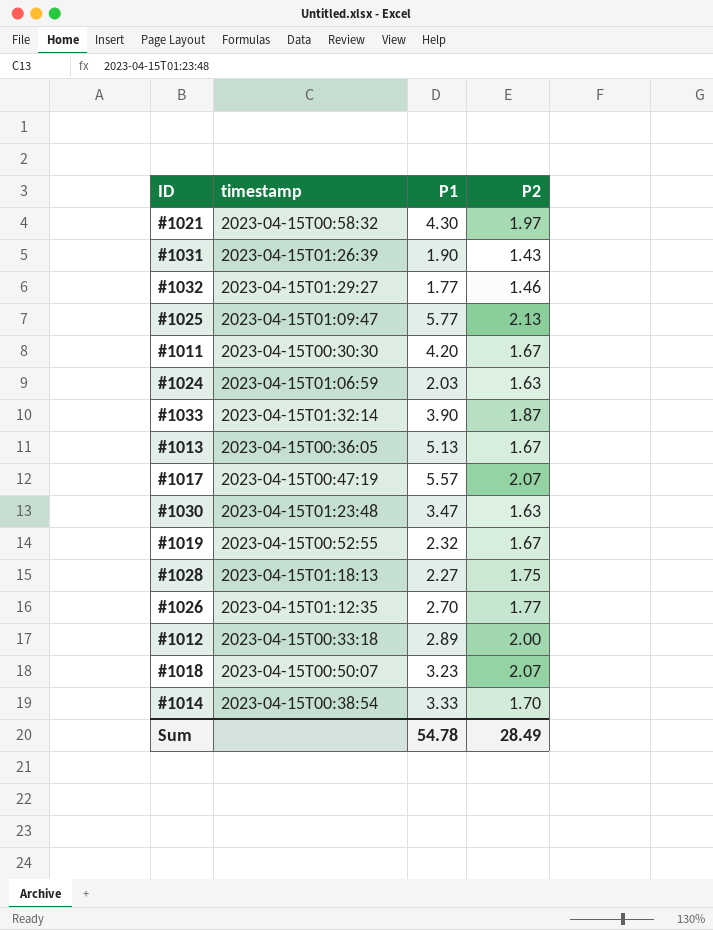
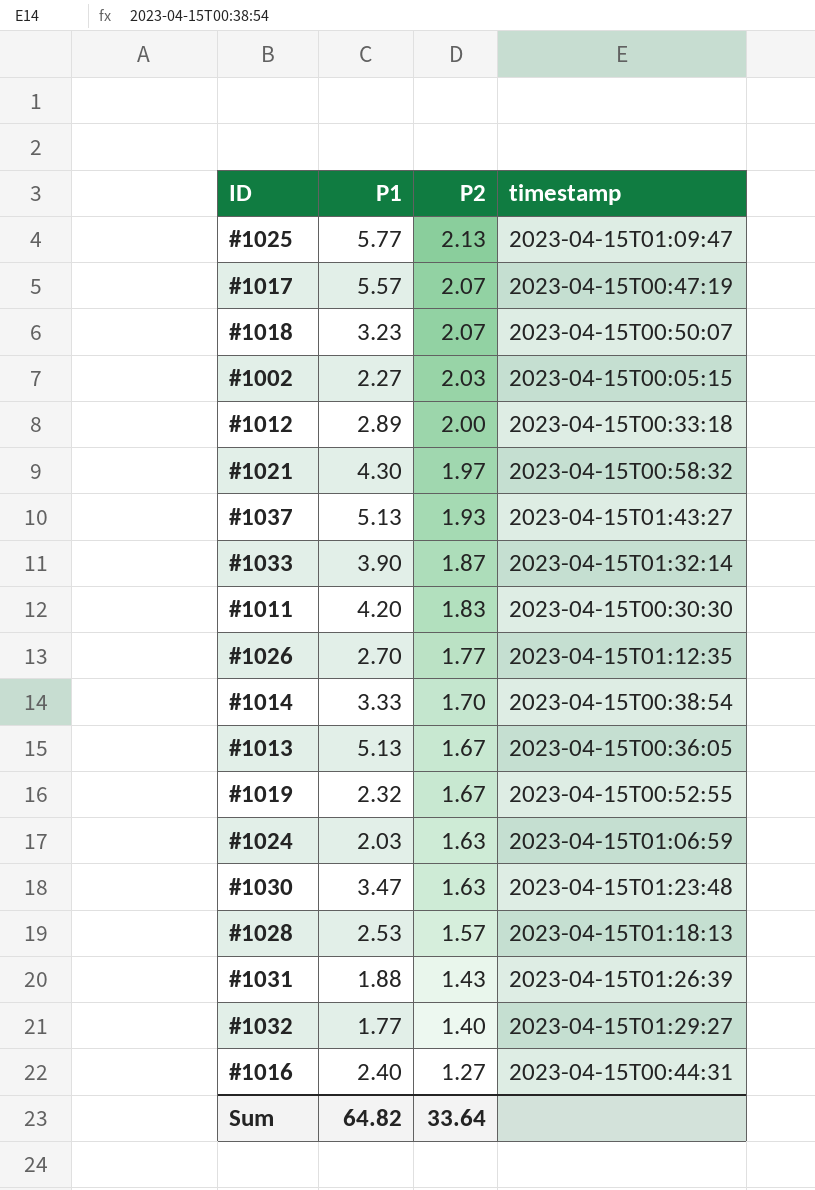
row order: none -> P2 descending
column timestamp | position: 2 -> 4
row #1002: none -> 2.27 | 2.03 | 2023-04-15T00:05:15
row #1037: none -> 5.13 | 1.93 | 2023-04-15T01:43:27
#1011 | P2: 1.67 -> 1.83
#1028 | P1: 2.27 -> 2.53
#1028 | P2: 1.75 -> 1.57
#1031 | P1: 1.90 -> 1.88
#1032 | P2: 1.46 -> 1.40
row #1016: none -> 2.40 | 1.27 | 2023-04-15T00:44:31
Sum | P1: 54.78 -> 64.82
Sum | P2: 28.49 -> 33.64

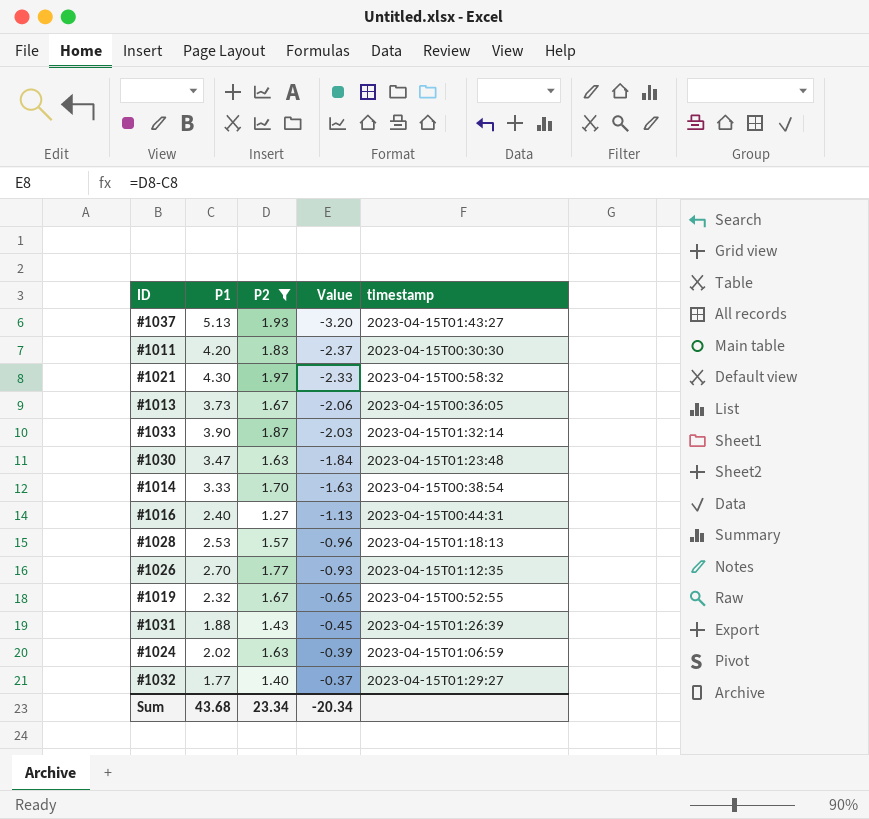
filter: none -> P2 <= 1.97
row order: P2 descending -> Value ascending
column Value | formula: none -> [P2] - [P1]
#1013 | P1: 5.13 -> 3.73
#1024 | P1: 2.03 -> 2.02
Sum | P1: 64.82 -> 43.68
Sum | P2: 33.64 -> 23.34

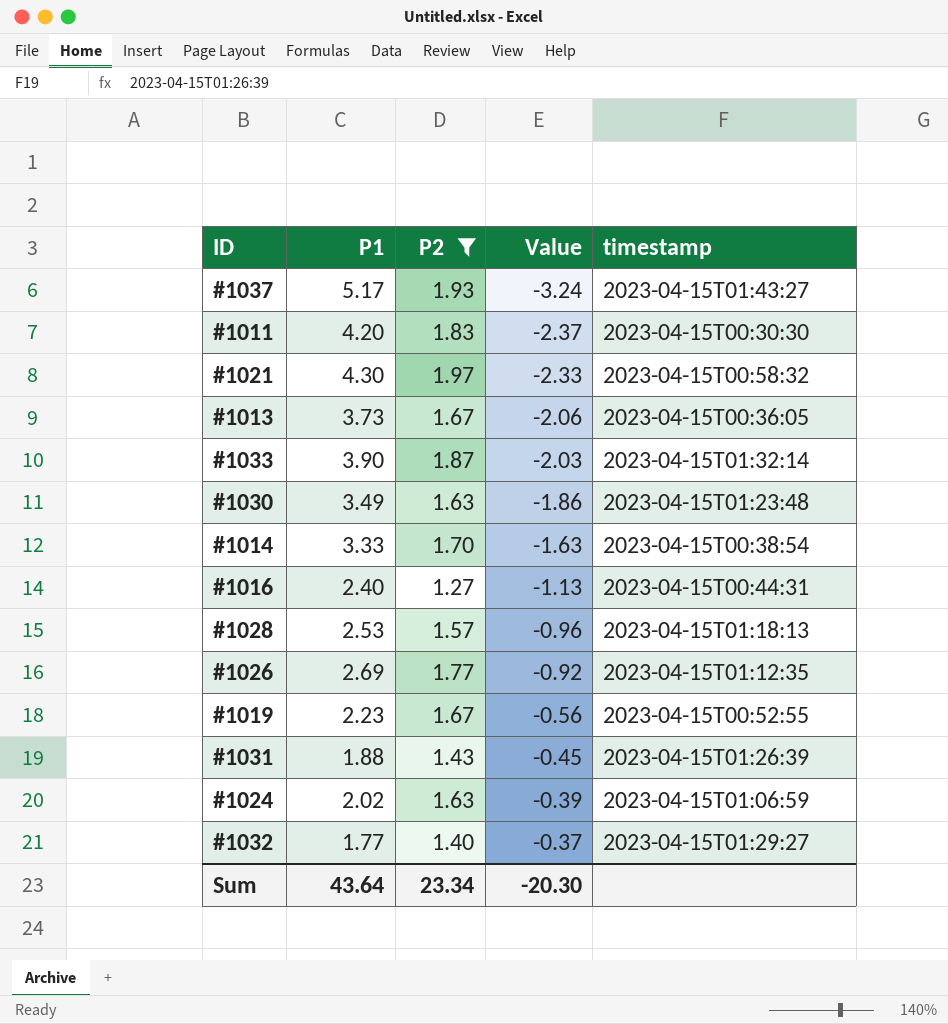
#1037 | P1: 5.13 -> 5.17
#1037 | Value: -3.20 -> -3.24
#1030 | P1: 3.47 -> 3.49
#1030 | Value: -1.84 -> -1.86
#1026 | P1: 2.70 -> 2.69
#1026 | Value: -0.93 -> -0.92
#1019 | P1: 2.32 -> 2.23
#1019 | Value: -0.65 -> -0.56
Sum | P1: 43.68 -> 43.64
Sum | Value: -20.34 -> -20.30

